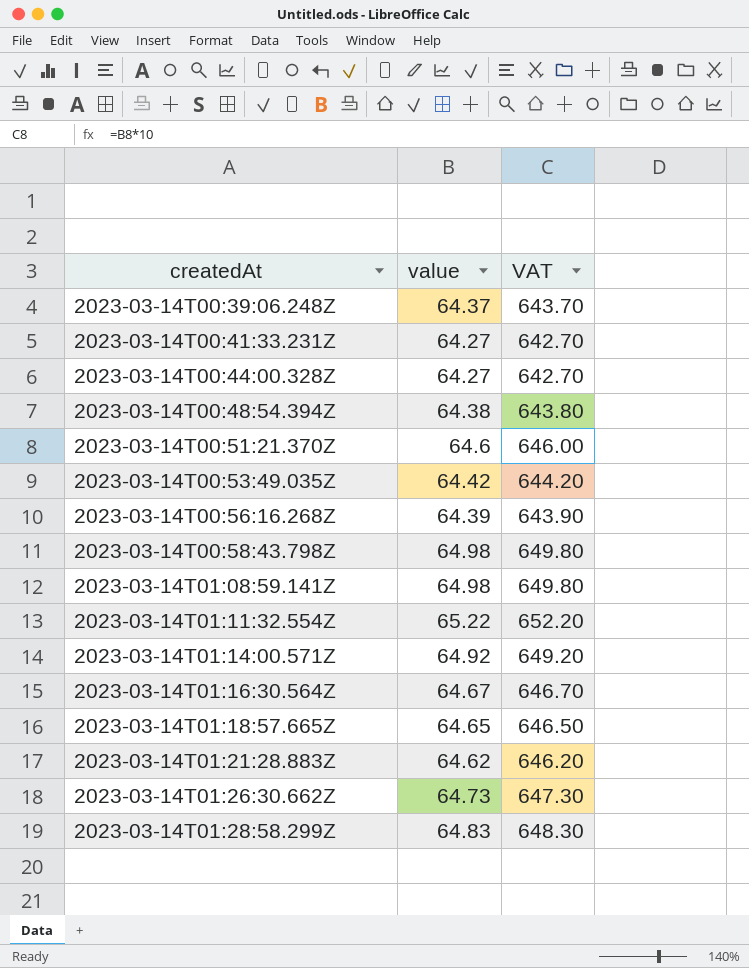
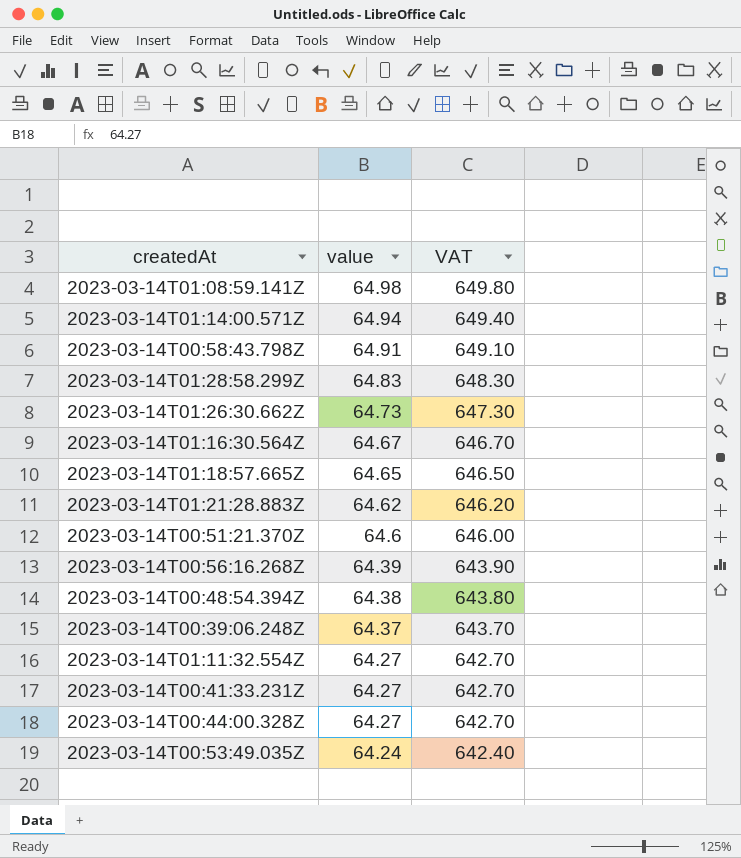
row order: createdAt ascending -> value descending
2023-03-14T01:14:00.571Z | value: 64.92 -> 64.94
2023-03-14T01:14:00.571Z | VAT: 649.20 -> 649.40
2023-03-14T00:58:43.798Z | value: 64.98 -> 64.91
2023-03-14T00:58:43.798Z | VAT: 649.80 -> 649.10
2023-03-14T01:11:32.554Z | value: 65.22 -> 64.27
2023-03-14T01:11:32.554Z | VAT: 652.20 -> 642.70
2023-03-14T00:53:49.035Z | value: 64.42 -> 64.24
2023-03-14T00:53:49.035Z | VAT: 644.20 -> 642.40

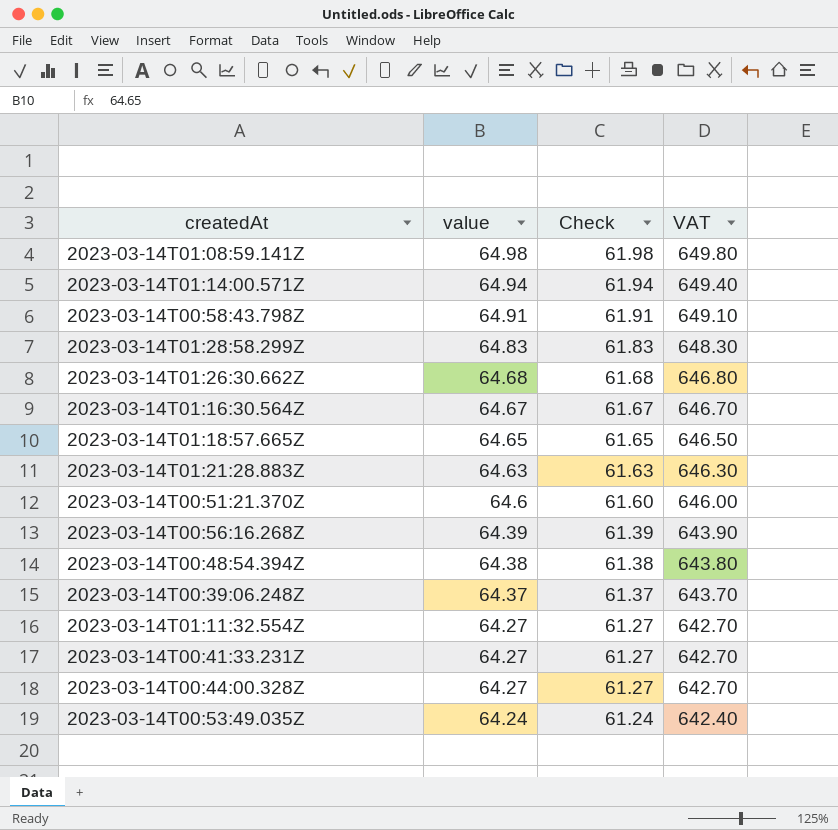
column Check | formula: none -> [value] - 3
2023-03-14T01:26:30.662Z | value: 64.73 -> 64.68
2023-03-14T01:26:30.662Z | VAT: 647.30 -> 646.80
2023-03-14T01:21:28.883Z | value: 64.62 -> 64.63
2023-03-14T01:21:28.883Z | VAT: 646.20 -> 646.30

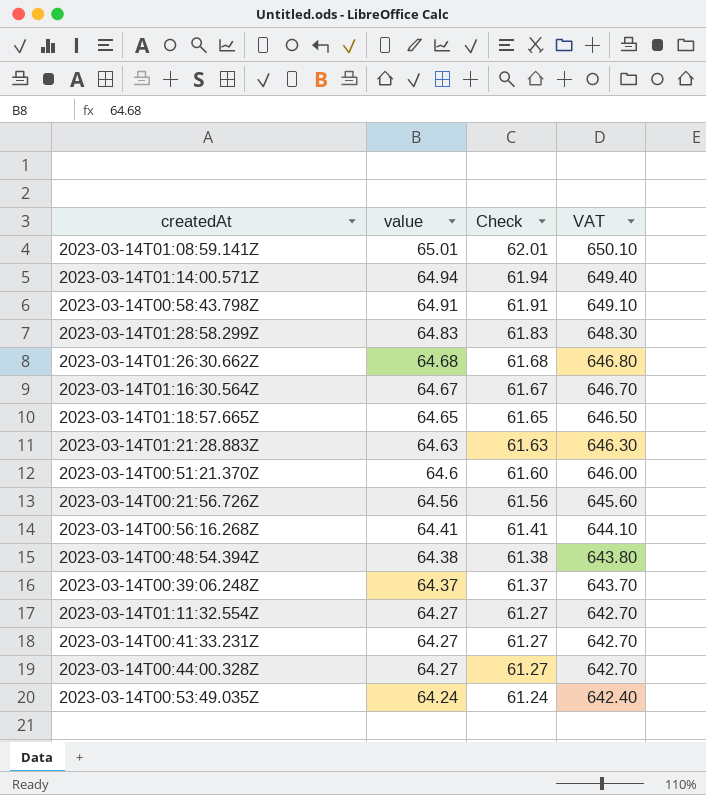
2023-03-14T01:08:59.141Z | value: 64.98 -> 65.01
2023-03-14T01:08:59.141Z | Check: 61.98 -> 62.01
2023-03-14T01:08:59.141Z | VAT: 649.80 -> 650.10
row 2023-03-14T00:21:56.726Z: none -> 64.56 | 61.56 | 645.60
2023-03-14T00:56:16.268Z | value: 64.39 -> 64.41
2023-03-14T00:56:16.268Z | Check: 61.39 -> 61.41
2023-03-14T00:56:16.268Z | VAT: 643.90 -> 644.10

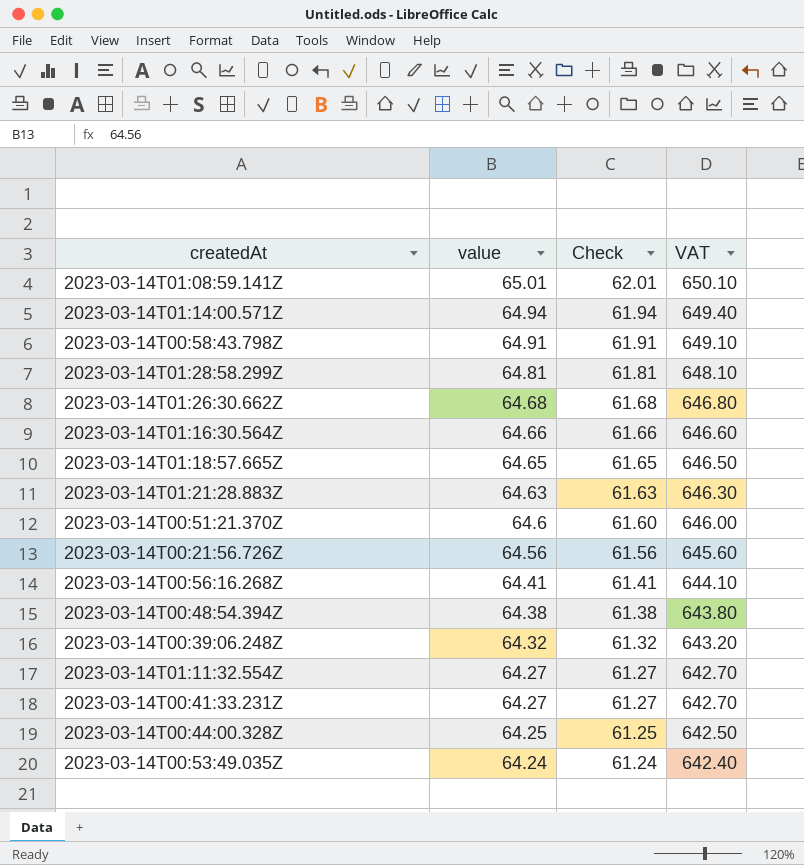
2023-03-14T01:28:58.299Z | value: 64.83 -> 64.81
2023-03-14T01:28:58.299Z | Check: 61.83 -> 61.81
2023-03-14T01:28:58.299Z | VAT: 648.30 -> 648.10
2023-03-14T01:16:30.564Z | value: 64.67 -> 64.66
2023-03-14T01:16:30.564Z | Check: 61.67 -> 61.66
2023-03-14T01:16:30.564Z | VAT: 646.70 -> 646.60
2023-03-14T00:39:06.248Z | value: 64.37 -> 64.32
2023-03-14T00:39:06.248Z | Check: 61.37 -> 61.32
2023-03-14T00:39:06.248Z | VAT: 643.70 -> 643.20
2023-03-14T00:44:00.328Z | value: 64.27 -> 64.25
2023-03-14T00:44:00.328Z | Check: 61.27 -> 61.25
2023-03-14T00:44:00.328Z | VAT: 642.70 -> 642.50

